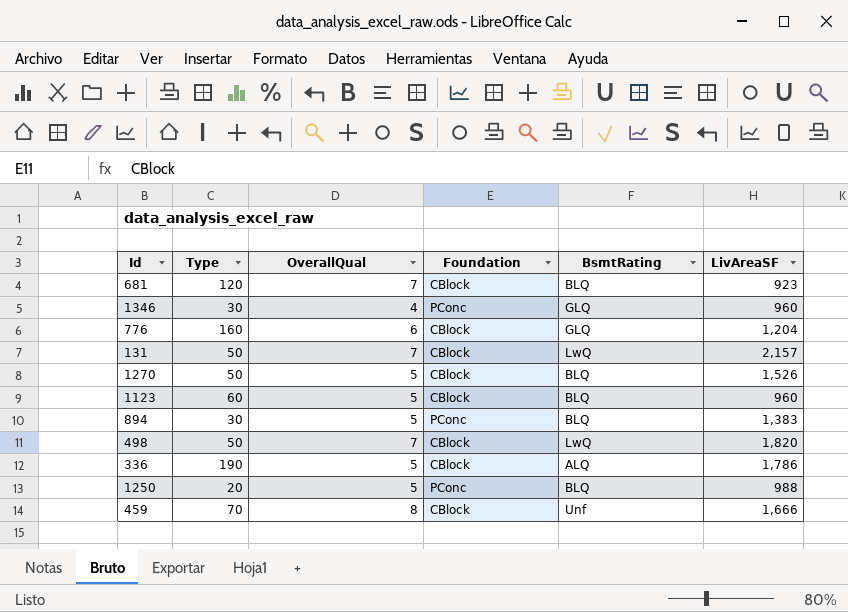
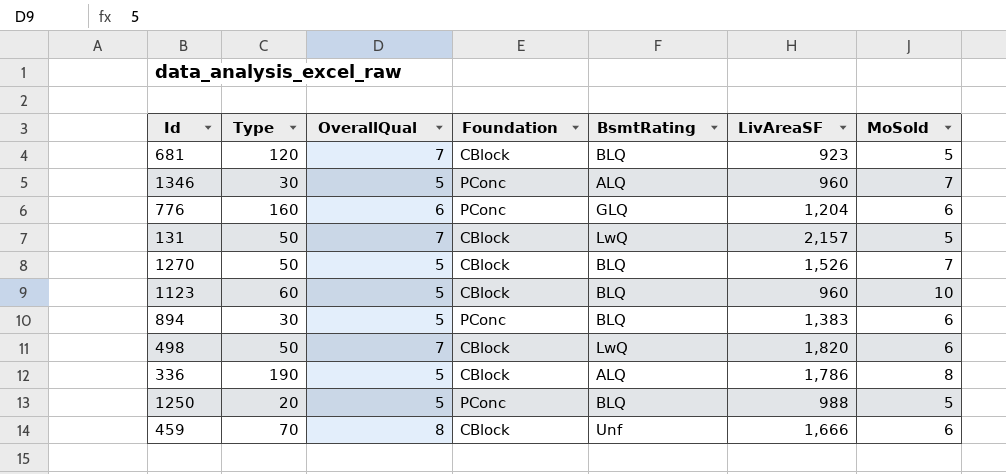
column MoSold | position: none -> 7
1346 | OverallQual: 4 -> 5
1346 | BsmtRating: GLQ -> ALQ
776 | Foundation: CBlock -> PConc

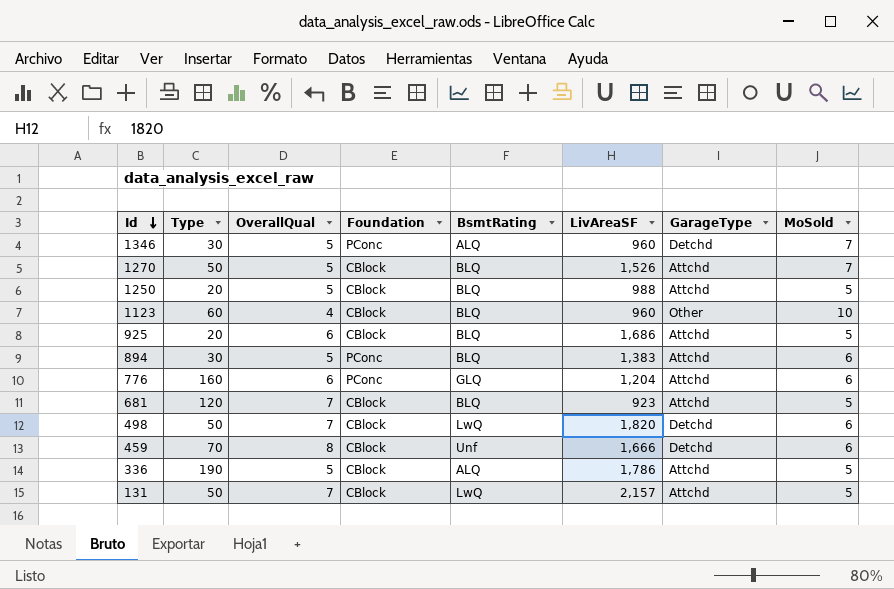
row order: none -> Id descending
column GarageType | position: none -> 7
1250 | Foundation: PConc -> CBlock
1123 | OverallQual: 5 -> 4
row 925: none -> 20 | 6 | CBlock | BLQ | 1,686 | Attchd | 5
336 | MoSold: 8 -> 5

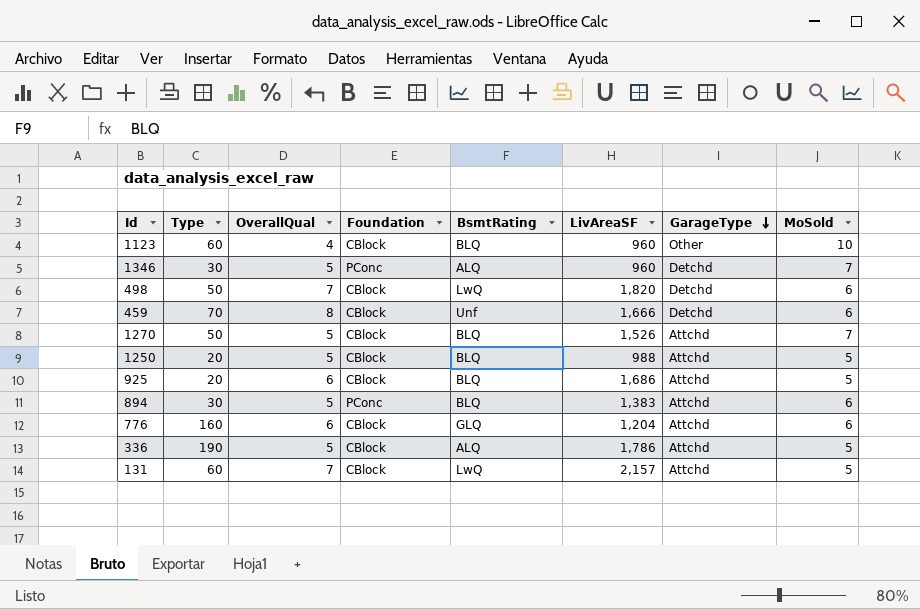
row order: Id descending -> GarageType descending
row 681: 120 | 7 | CBlock | BLQ | 923 | Attchd | 5 -> none
776 | Foundation: PConc -> CBlock
131 | Type: 50 -> 60

